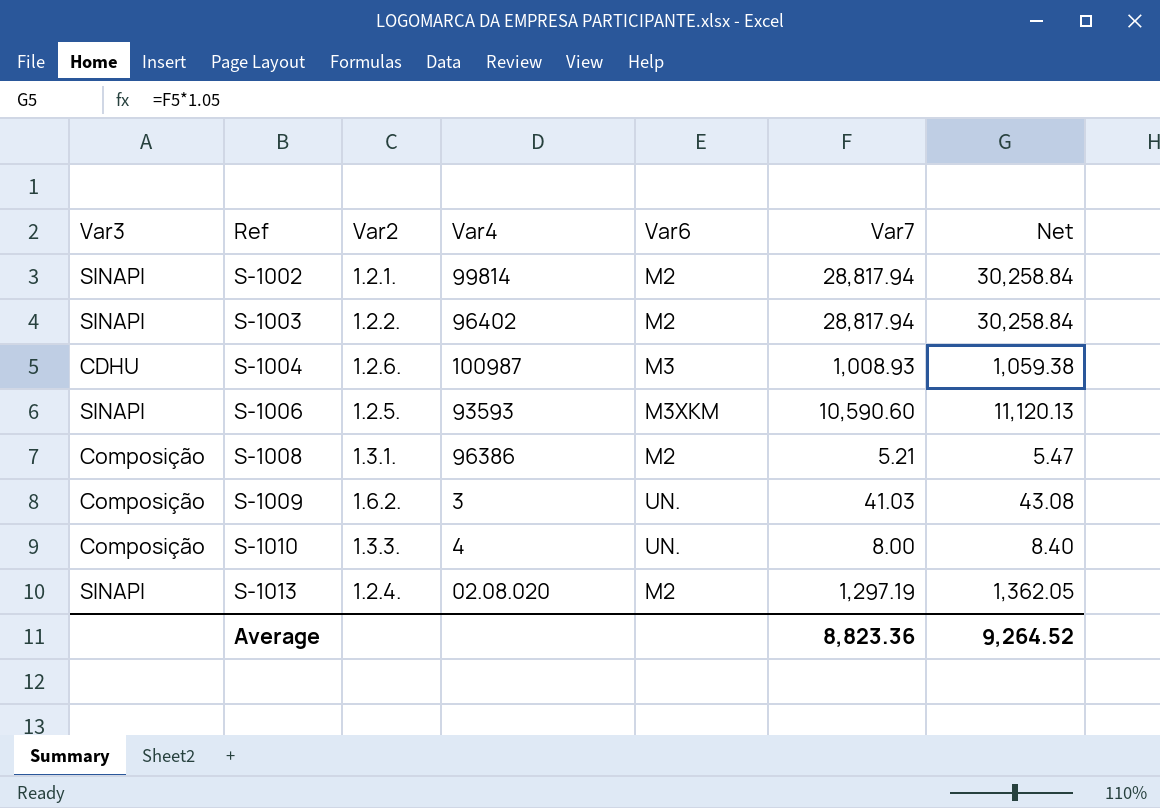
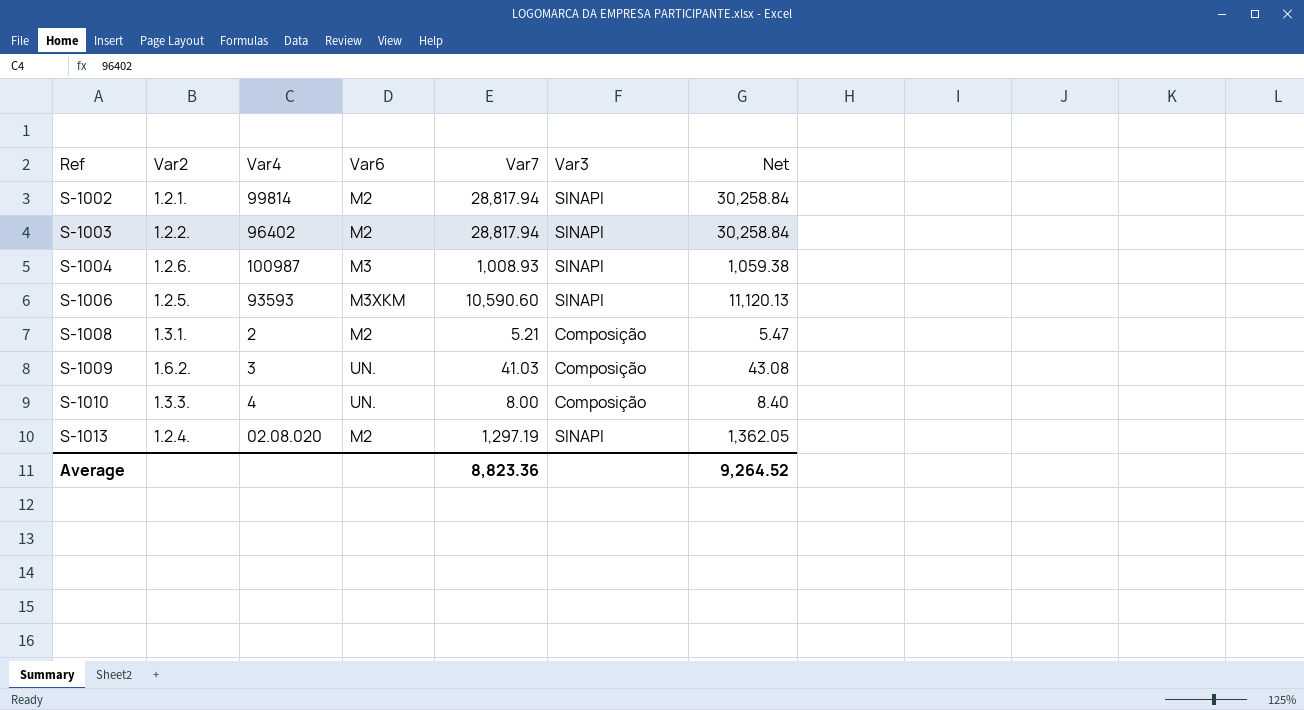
column Var3 | position: 1 -> 6
S-1004 | Var3: CDHU -> SINAPI
S-1008 | Var4: 96386 -> 2

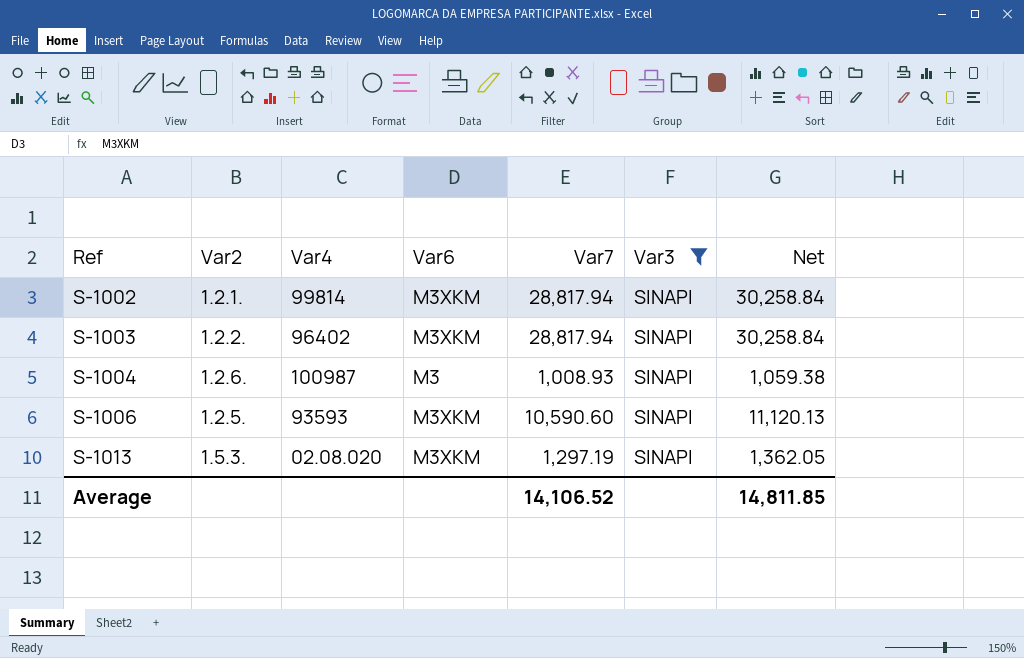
filter: none -> Var3 = SINAPI
S-1002 | Var6: M2 -> M3XKM
S-1003 | Var6: M2 -> M3XKM
S-1013 | Var2: 1.2.4. -> 1.5.3.
S-1013 | Var6: M2 -> M3XKM
Average | Var7: 8,823.36 -> 14,106.52
Average | Net: 9,264.52 -> 14,811.85

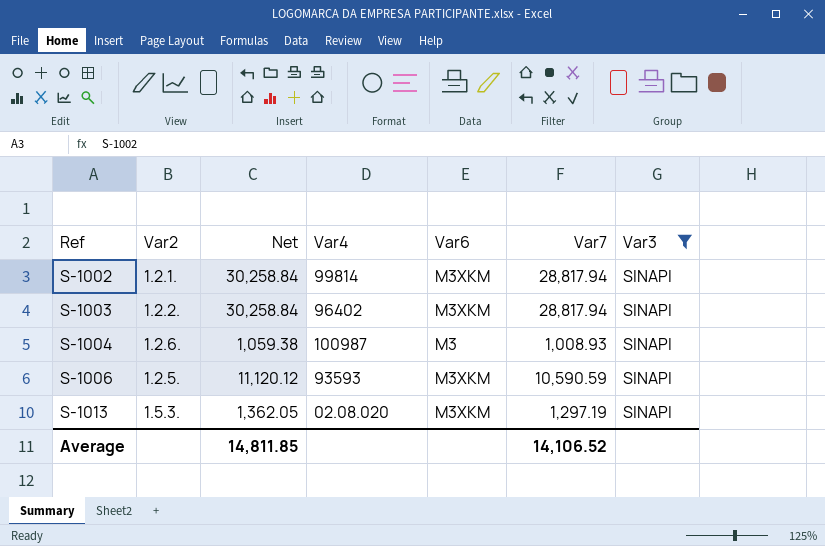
column Net | position: 7 -> 3
S-1006 | Net: 11,120.13 -> 11,120.12
S-1006 | Var7: 10,590.60 -> 10,590.59

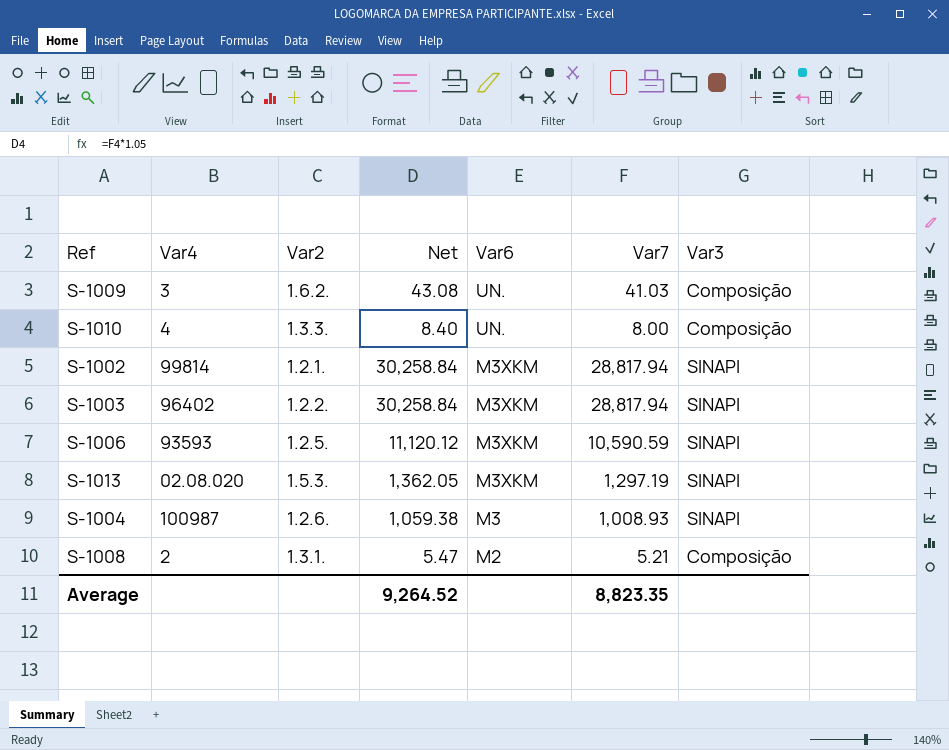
filter: Var3 = SINAPI -> none
row order: Ref ascending -> Var6 descending
column Var4 | position: 4 -> 2
Average | Net: 14,811.85 -> 9,264.52
Average | Var7: 14,106.52 -> 8,823.35

